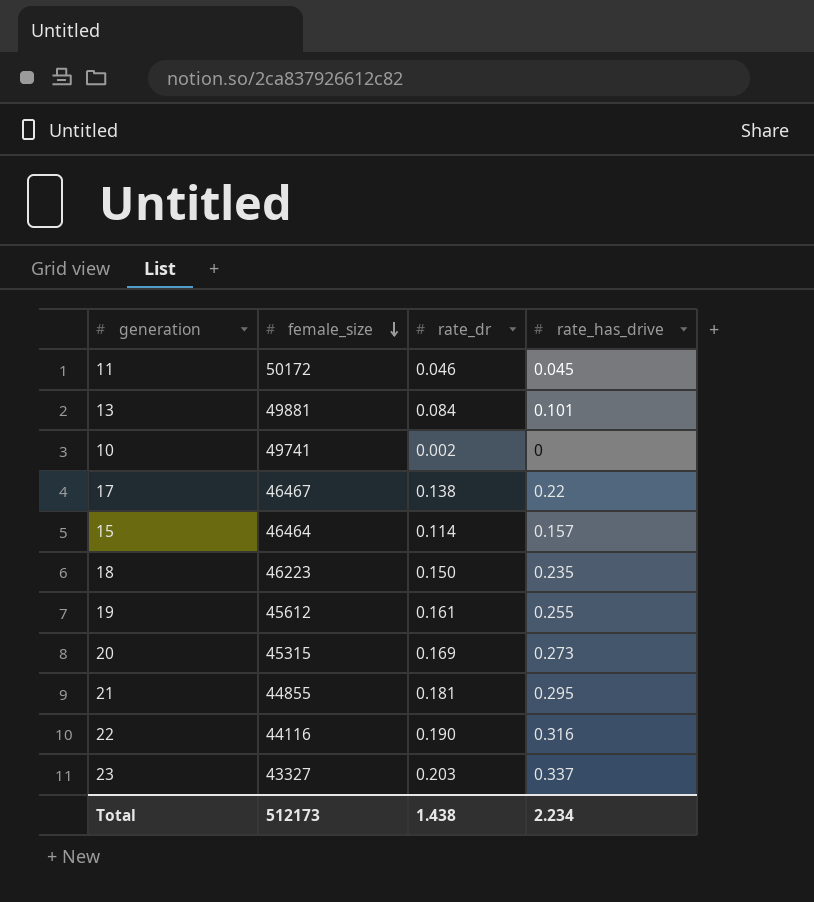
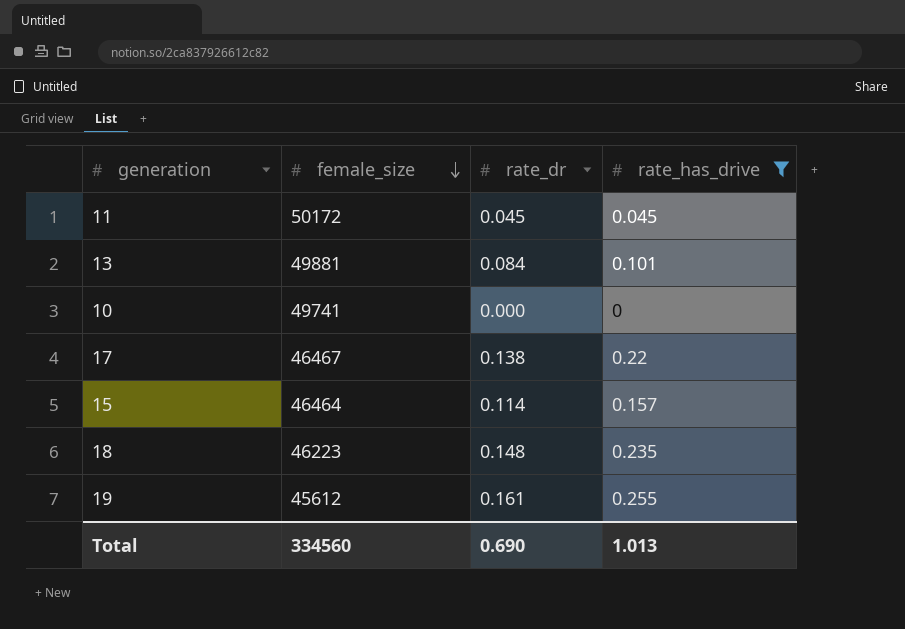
filter: none -> rate_has_drive <= 0.255
11 | rate_dr: 0.046 -> 0.045
10 | rate_dr: 0.002 -> 0.000
18 | rate_dr: 0.150 -> 0.148
Total | female_size: 512173 -> 334560
Total | rate_dr: 1.438 -> 0.690
Total | rate_has_drive: 2.234 -> 1.013

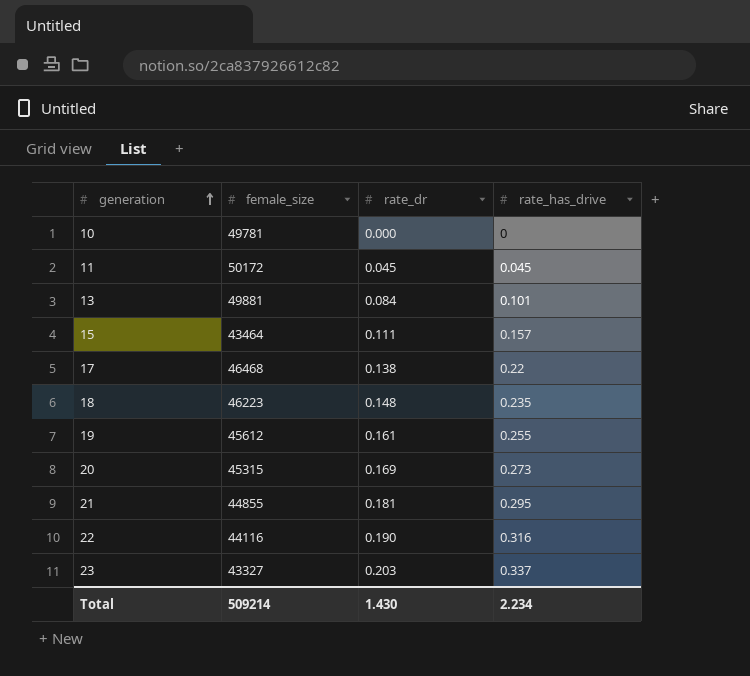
filter: rate_has_drive <= 0.255 -> none
row order: female_size descending -> generation ascending
10 | female_size: 49741 -> 49781
15 | female_size: 46464 -> 43464
15 | rate_dr: 0.114 -> 0.111
17 | female_size: 46467 -> 46468
Total | female_size: 334560 -> 509214
Total | rate_dr: 0.690 -> 1.430
Total | rate_has_drive: 1.013 -> 2.234

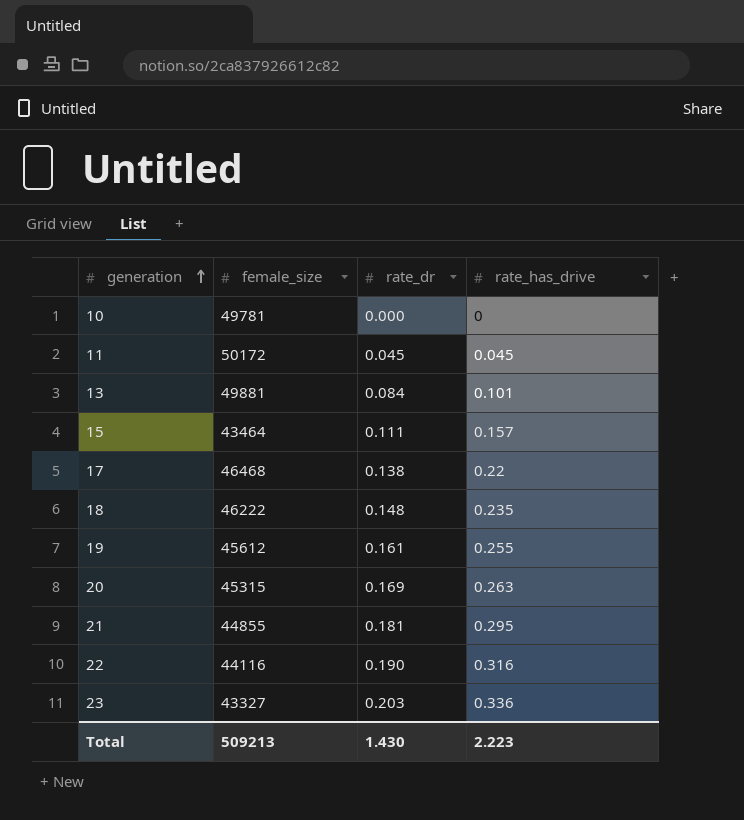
18 | female_size: 46223 -> 46222
20 | rate_has_drive: 0.273 -> 0.263
23 | rate_has_drive: 0.337 -> 0.336
Total | female_size: 509214 -> 509213
Total | rate_has_drive: 2.234 -> 2.223

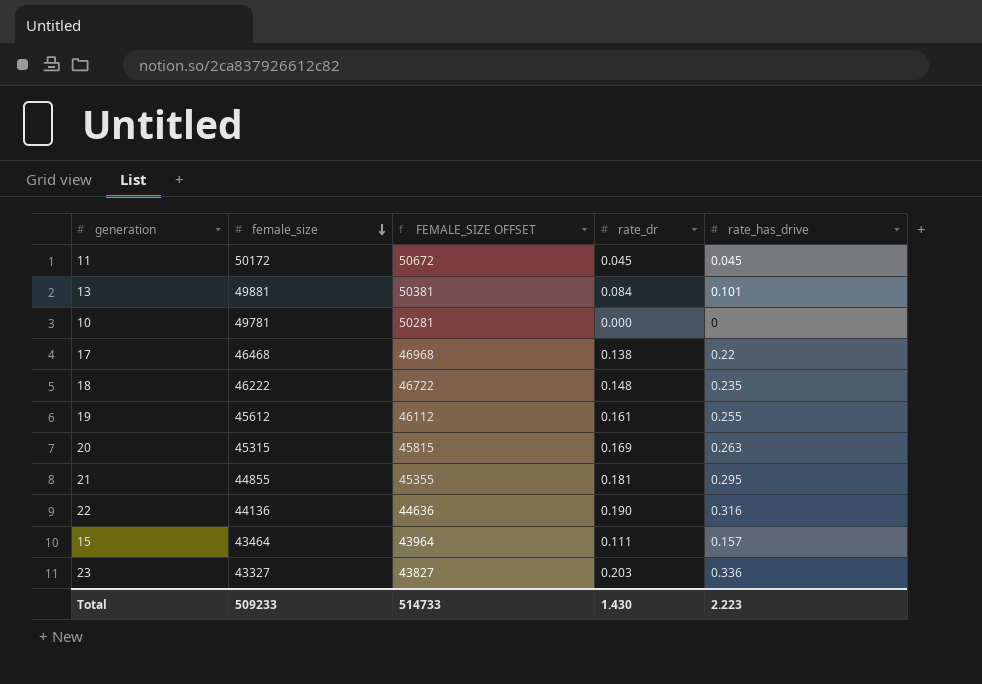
row order: generation ascending -> female_size descending
column FEMALE_SIZE OFFSET | formula: none -> [female_size] + 500
22 | female_size: 44116 -> 44136
Total | female_size: 509213 -> 509233

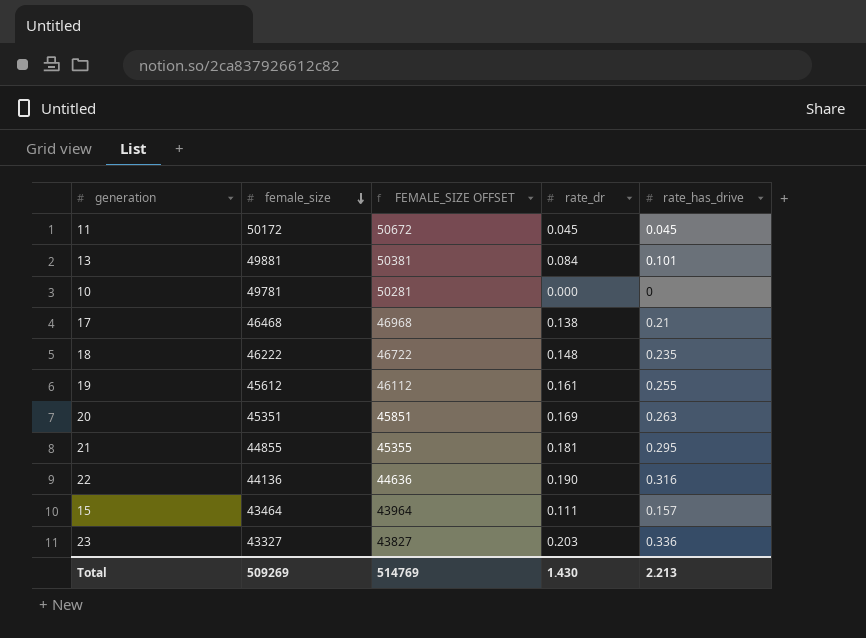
17 | rate_has_drive: 0.22 -> 0.21
20 | female_size: 45315 -> 45351
20 | FEMALE_SIZE OFFSET: 45815 -> 45851
Total | female_size: 509233 -> 509269
Total | FEMALE_SIZE OFFSET: 514733 -> 514769
Total | rate_has_drive: 2.223 -> 2.213

